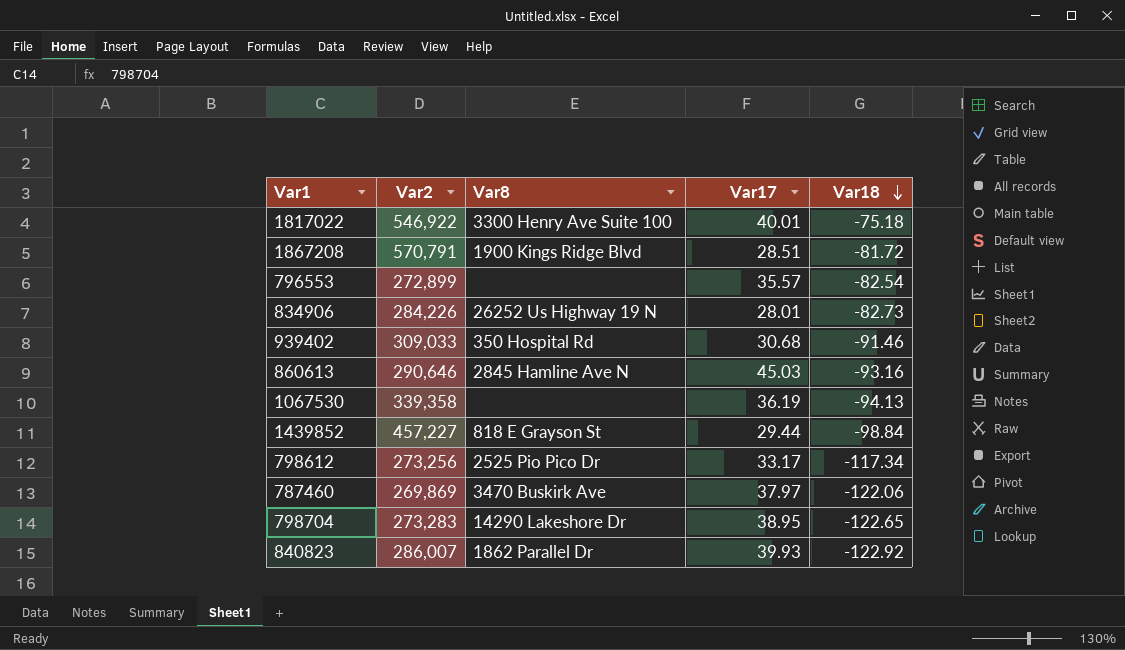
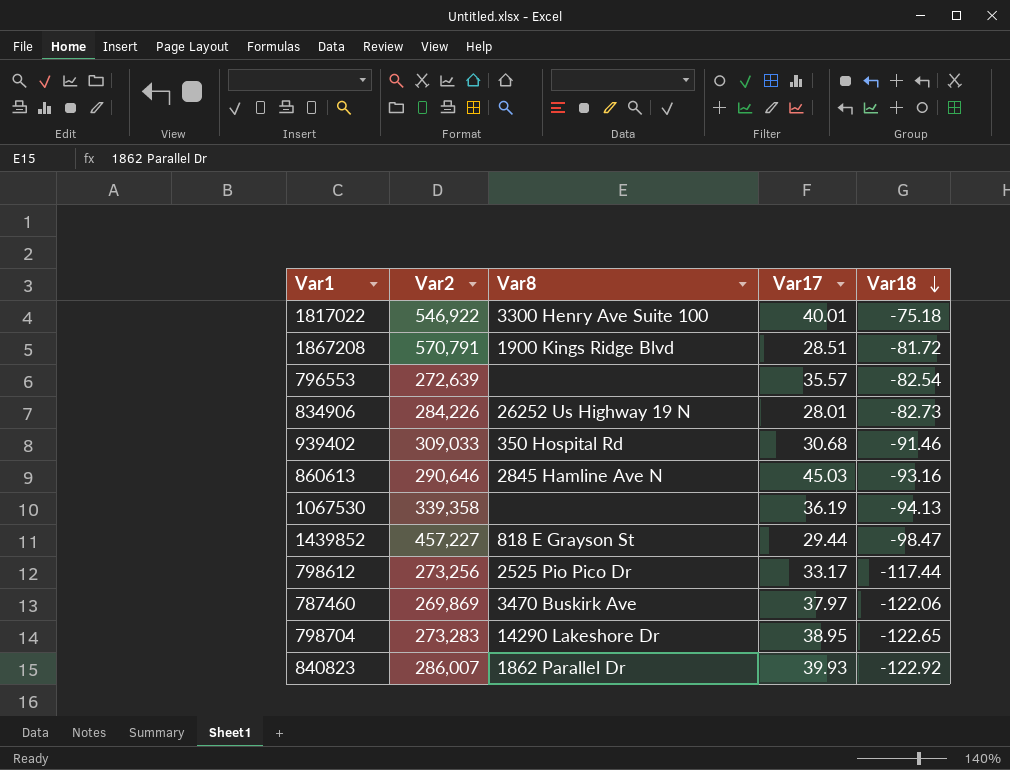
796553 | Var2: 272,899 -> 272,639
1439852 | Var18: -98.84 -> -98.47
798612 | Var18: -117.34 -> -117.44

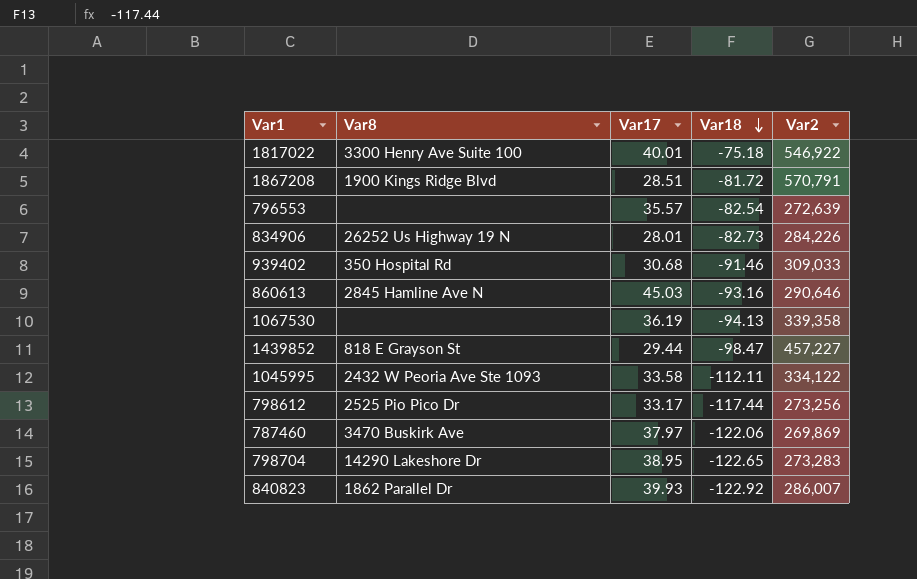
column Var2 | position: 2 -> 5
row 1045995: none -> 2432 W Peoria Ave Ste 1093 | 33.58 | -112.11 | 334,122

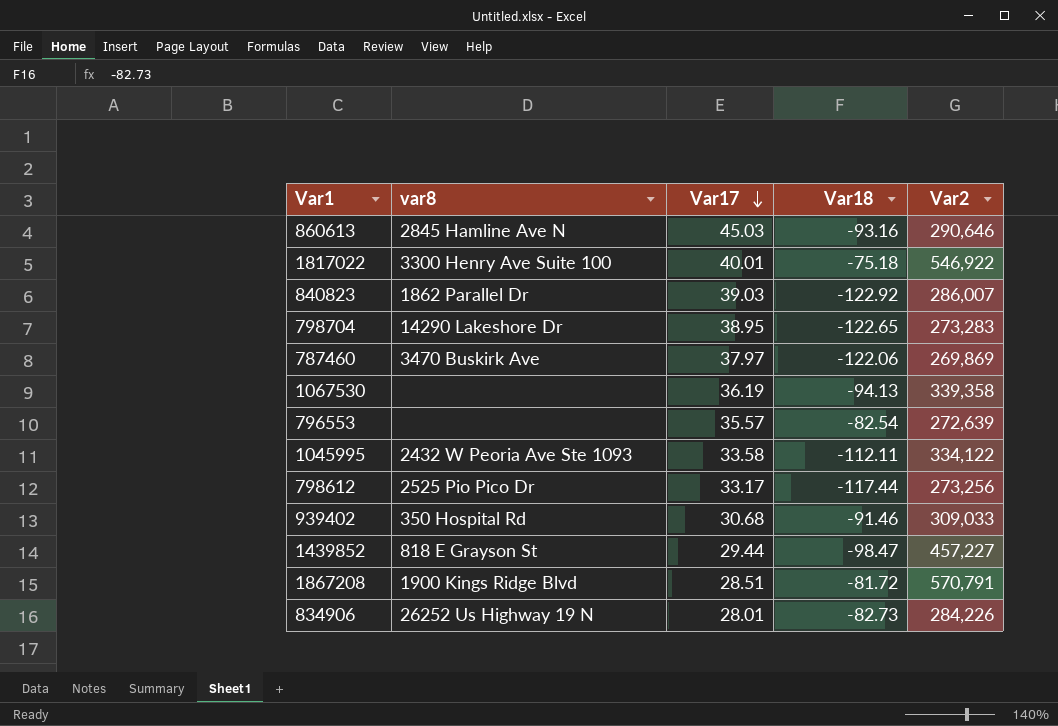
row order: Var18 descending -> Var17 descending
column name: Var8 -> var8
840823 | Var17: 39.93 -> 39.03

